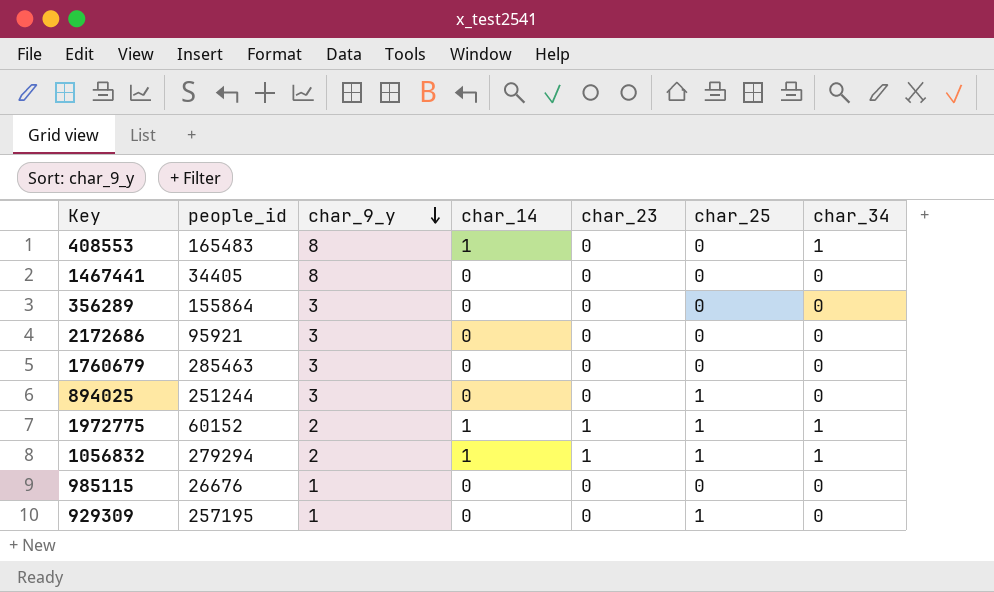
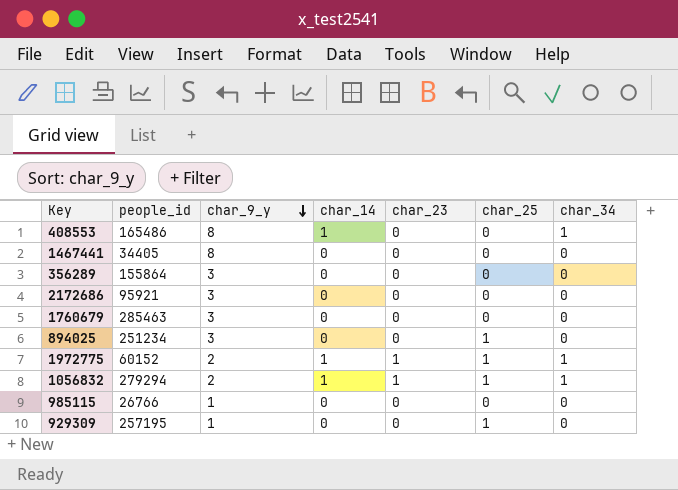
408553 | people_id: 165483 -> 165486
894025 | people_id: 251244 -> 251234
985115 | people_id: 26676 -> 26766

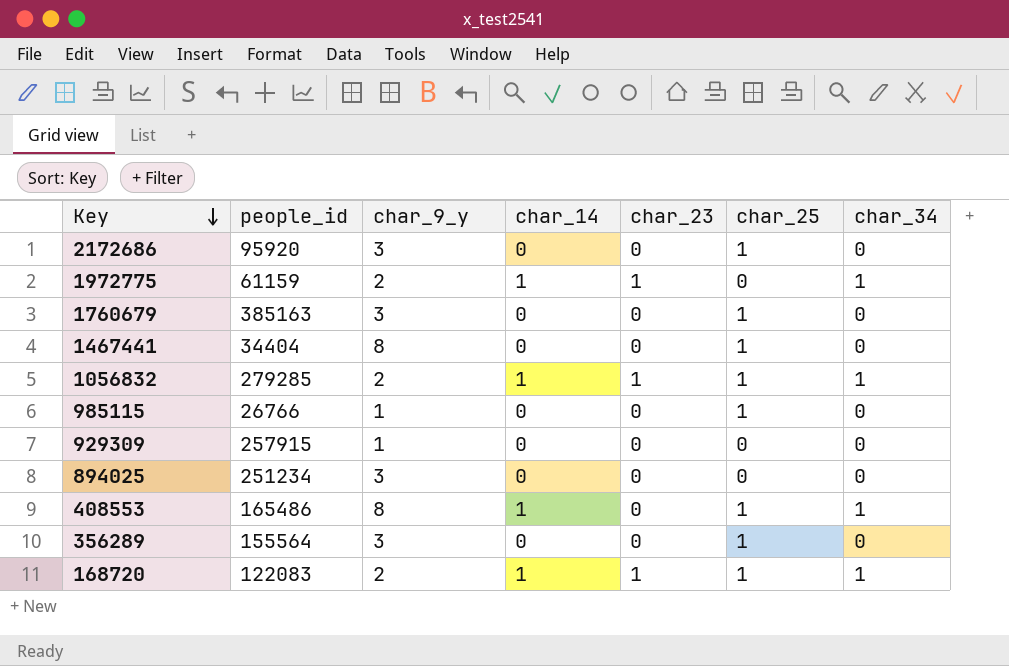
row order: char_9_y descending -> Key descending
2172686 | people_id: 95921 -> 95920
2172686 | char_25: 0 -> 1
1972775 | people_id: 60152 -> 61159
1972775 | char_25: 1 -> 0
1760679 | people_id: 285463 -> 385163
1760679 | char_25: 0 -> 1
1467441 | people_id: 34405 -> 34404
1467441 | char_25: 0 -> 1
1056832 | people_id: 279294 -> 279285
985115 | char_25: 0 -> 1
929309 | people_id: 257195 -> 257915
929309 | char_25: 1 -> 0
894025 | char_25: 1 -> 0
408553 | char_25: 0 -> 1
356289 | people_id: 155864 -> 155564
356289 | char_25: 0 -> 1
row 168720: none -> 122083 | 2 | 1 | 1 | 1 | 1

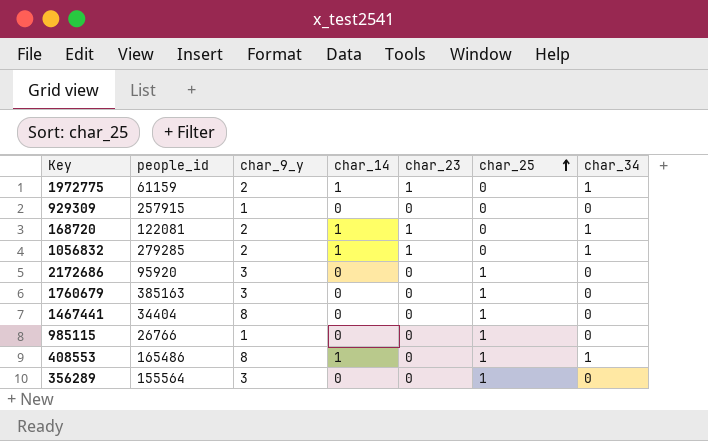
row order: Key descending -> char_25 ascending
row 894025: 251234 | 3 | 0 | 0 | 0 | 0 -> none
168720 | people_id: 122083 -> 122081
168720 | char_25: 1 -> 0
1056832 | char_25: 1 -> 0

